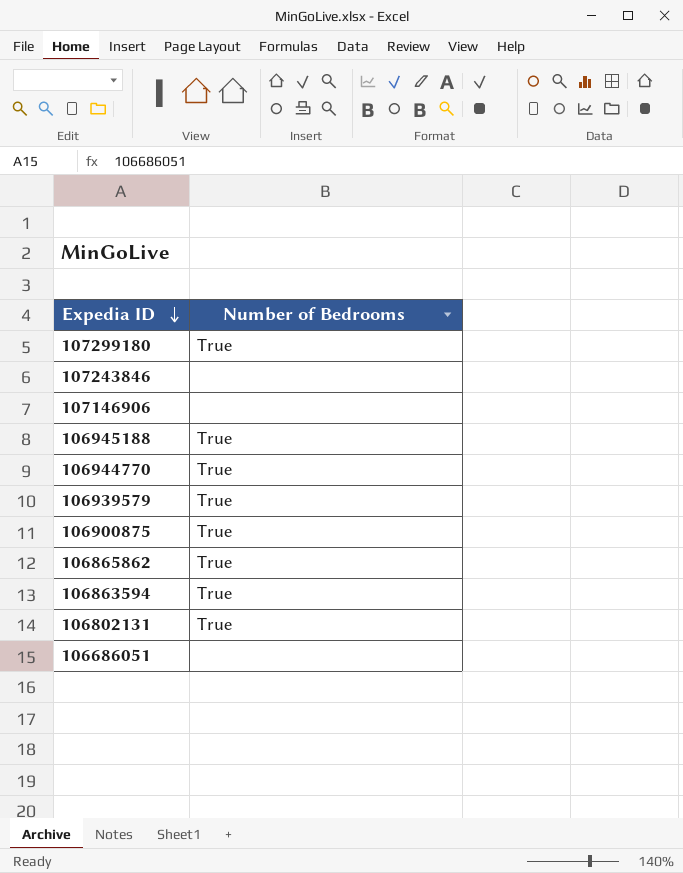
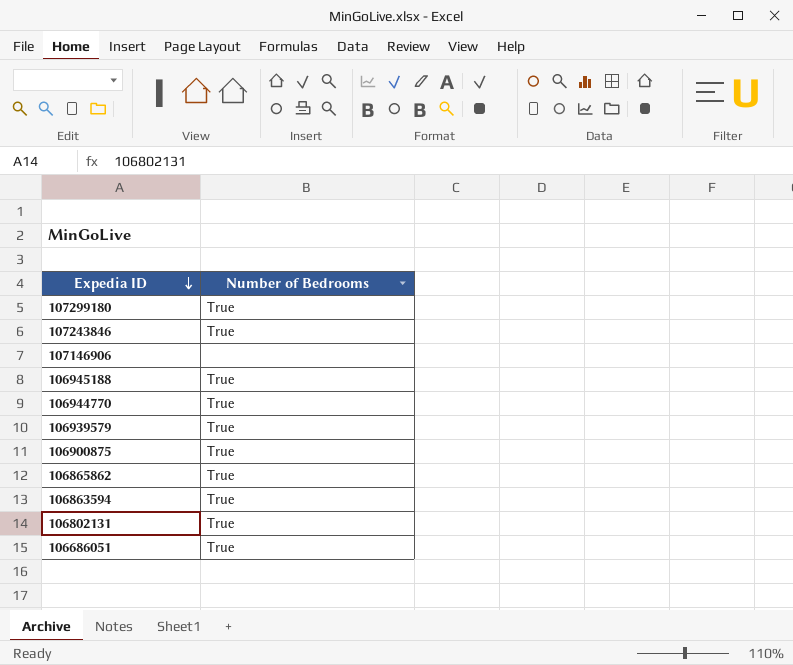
107243846 | Number of Bedrooms: none -> True
106686051 | Number of Bedrooms: none -> True

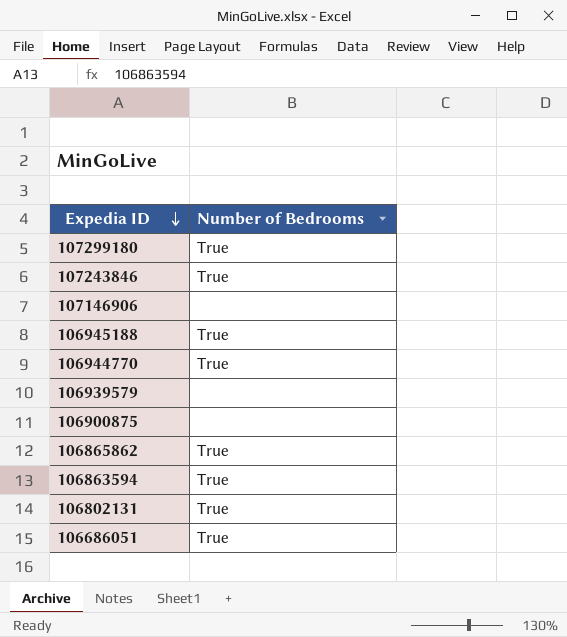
106939579 | Number of Bedrooms: True -> none
106900875 | Number of Bedrooms: True -> none

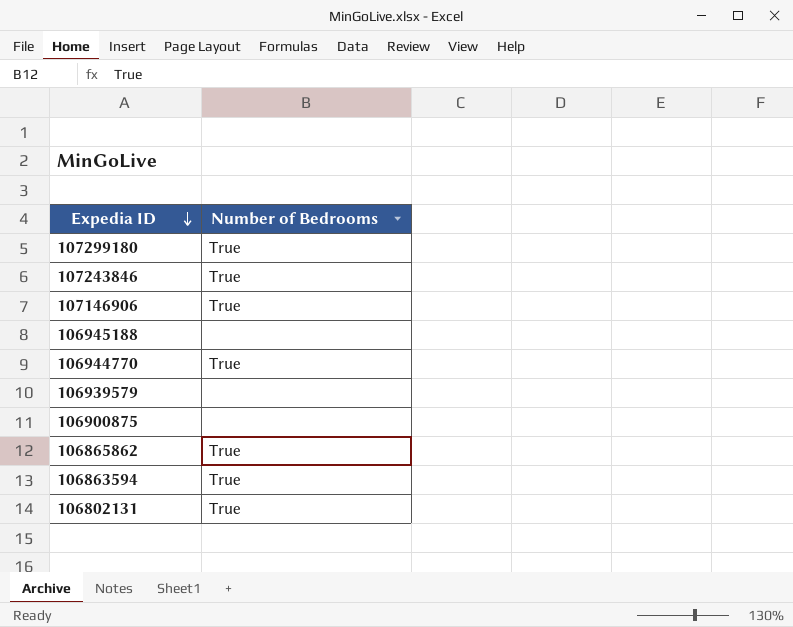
row 106686051: True -> none
107146906 | Number of Bedrooms: none -> True
106945188 | Number of Bedrooms: True -> none

